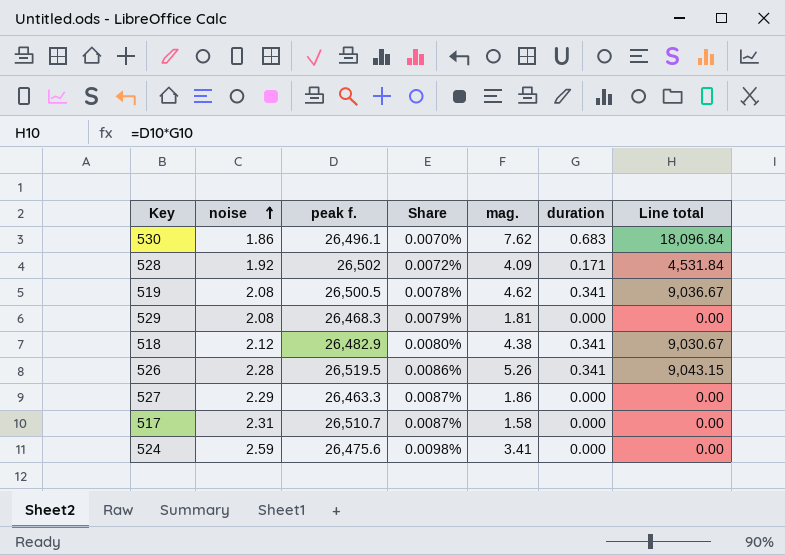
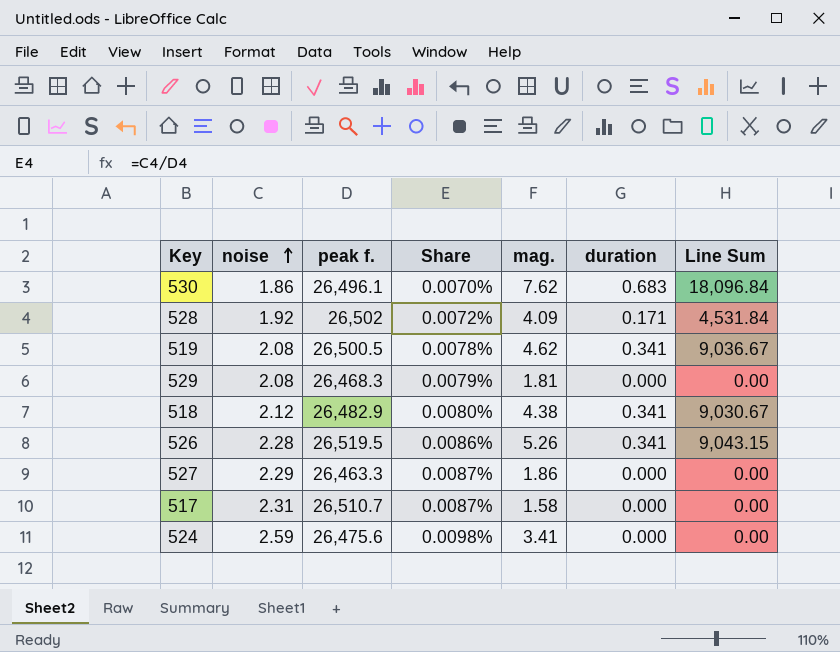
column name: Line total -> Line Sum

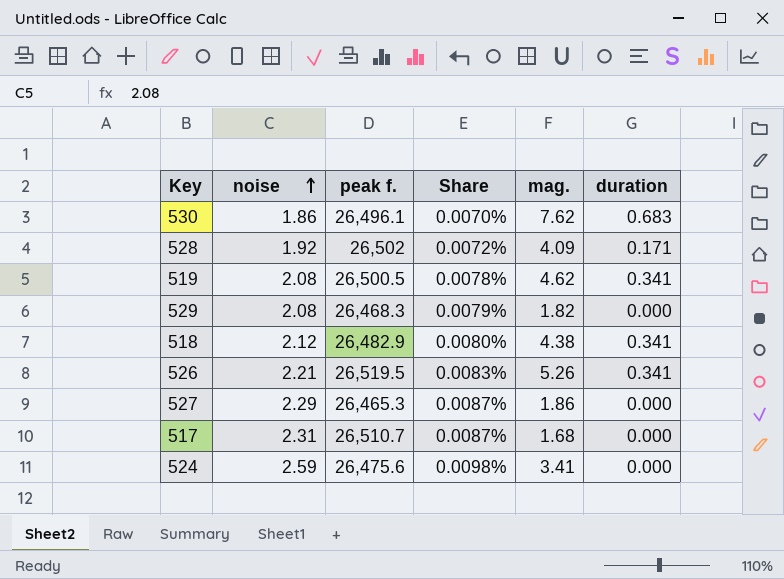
column Line Sum | formula: [peak f.] * [duration] -> none
529 | mag.: 1.81 -> 1.82
526 | noise: 2.28 -> 2.21
526 | Share: 0.0086% -> 0.0083%
527 | peak f.: 26,463.3 -> 26,465.3
517 | mag.: 1.58 -> 1.68

